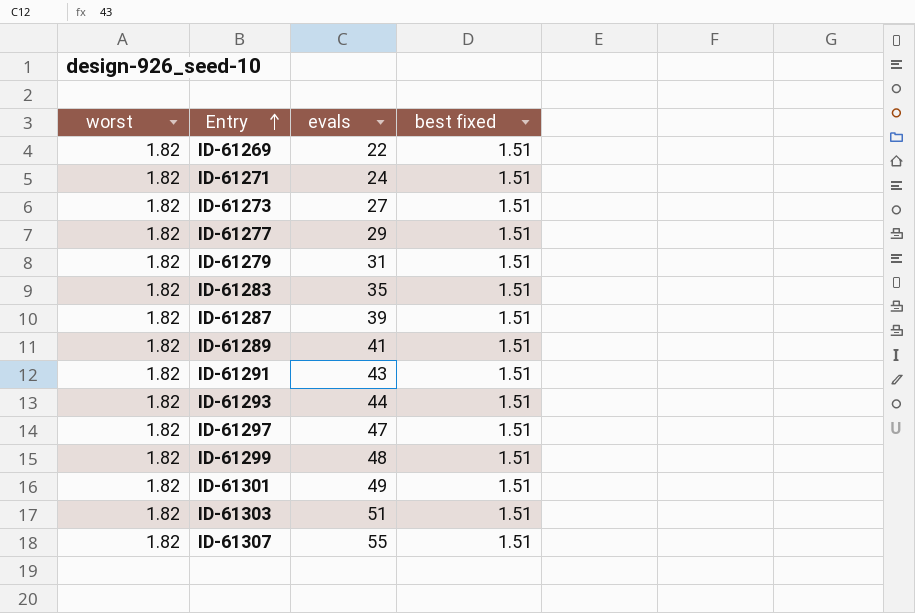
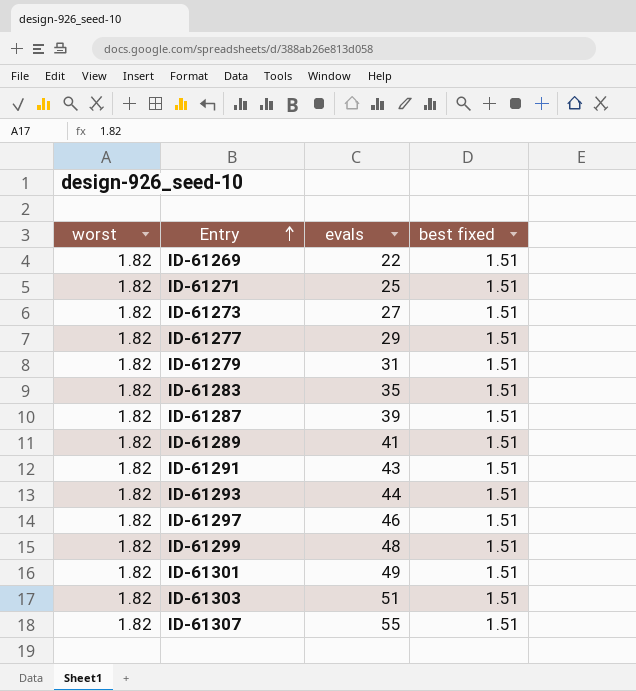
ID-61271 | evals: 24 -> 25
ID-61297 | evals: 47 -> 46

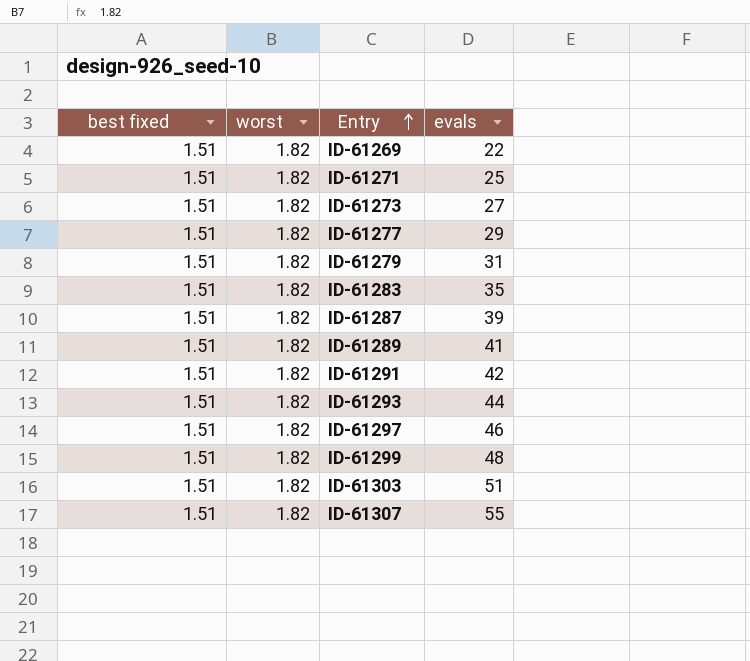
column best fixed | position: 4 -> 1
row ID-61301: 1.82 | 49 | 1.51 -> none
ID-61291 | evals: 43 -> 42

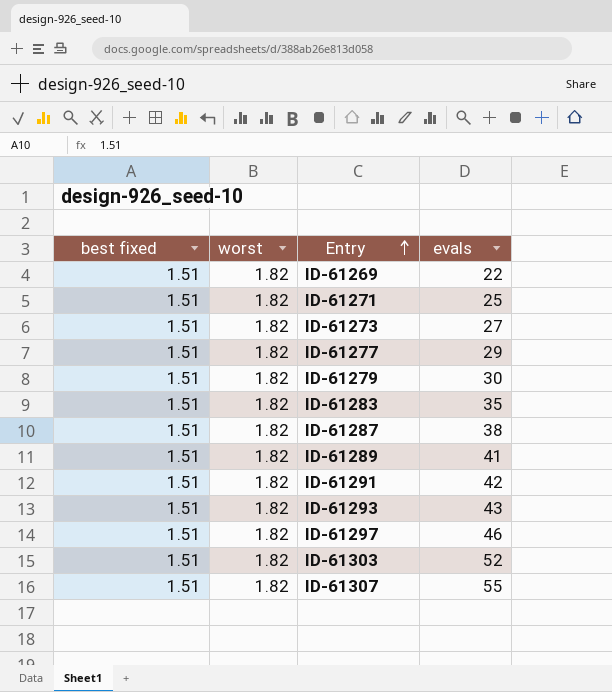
row ID-61299: 1.51 | 1.82 | 48 -> none
ID-61279 | evals: 31 -> 30
ID-61287 | evals: 39 -> 38
ID-61293 | evals: 44 -> 43
ID-61303 | evals: 51 -> 52

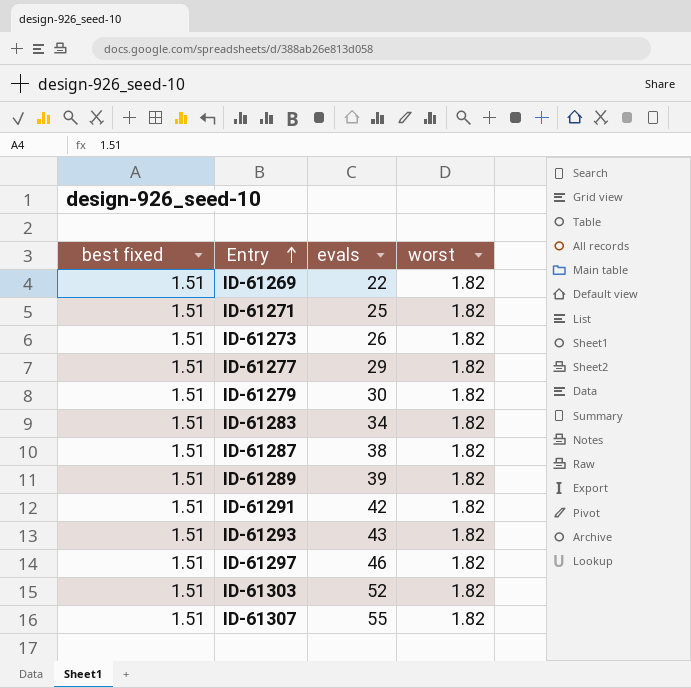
column worst | position: 2 -> 4
ID-61273 | evals: 27 -> 26
ID-61283 | evals: 35 -> 34
ID-61289 | evals: 41 -> 39

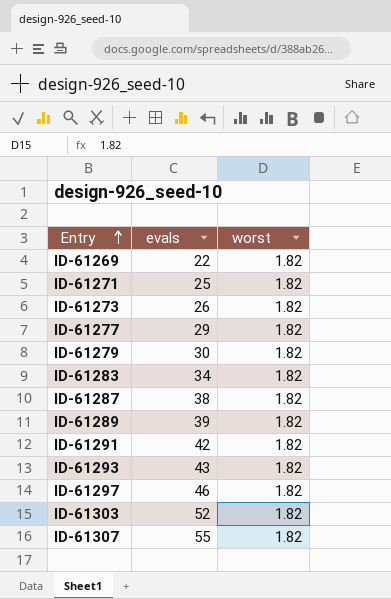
column best fixed | position: 1 -> none

